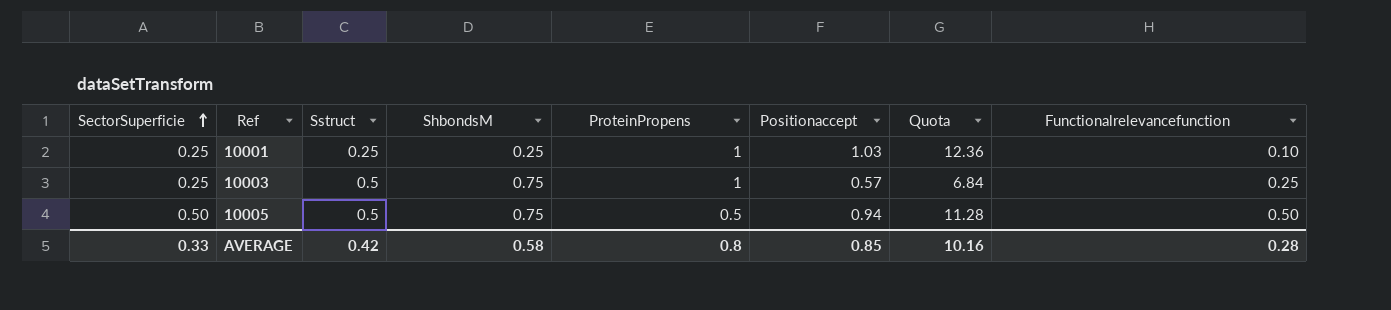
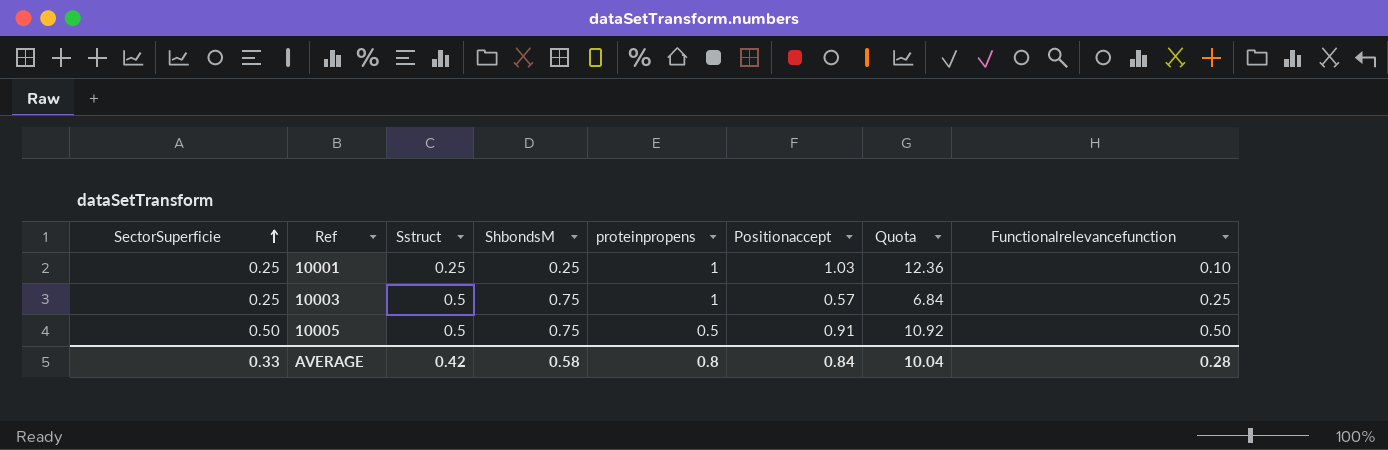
column name: ProteinPropens -> proteinpropens
10005 | Positionaccept: 0.94 -> 0.91
10005 | Quota: 11.28 -> 10.92
AVERAGE | Positionaccept: 0.85 -> 0.84
AVERAGE | Quota: 10.16 -> 10.04

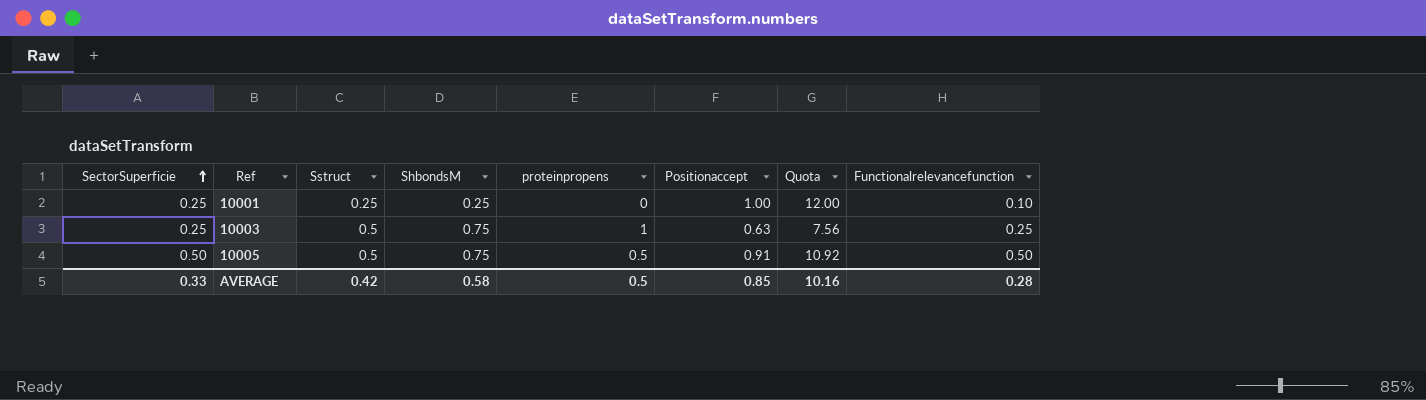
10001 | proteinpropens: 1 -> 0
10001 | Positionaccept: 1.03 -> 1.00
10001 | Quota: 12.36 -> 12.00
10003 | Positionaccept: 0.57 -> 0.63
10003 | Quota: 6.84 -> 7.56
AVERAGE | proteinpropens: 0.8 -> 0.5
AVERAGE | Positionaccept: 0.84 -> 0.85
AVERAGE | Quota: 10.04 -> 10.16

